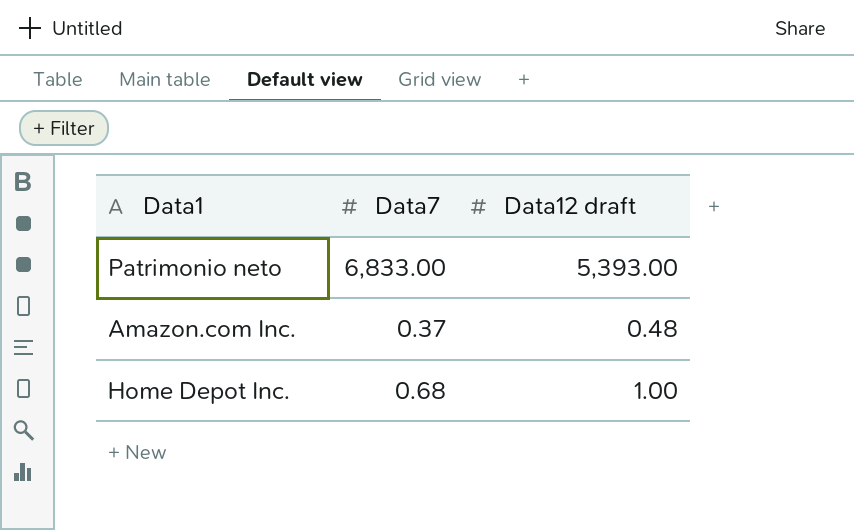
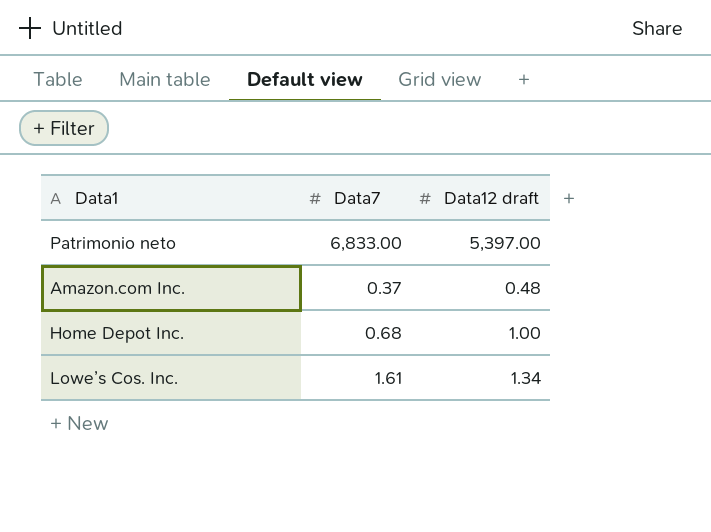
Patrimonio neto | Data12 draft: 5,393.00 -> 5,397.00
row Lowe’s Cos. Inc.: none -> 1.61 | 1.34

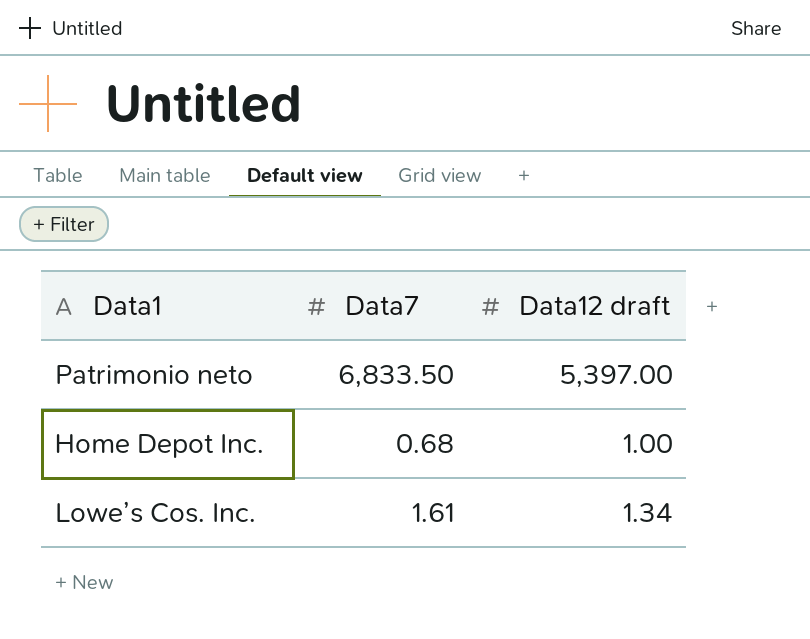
row Amazon.com Inc.: 0.37 | 0.48 -> none
Patrimonio neto | Data7: 6,833.00 -> 6,833.50

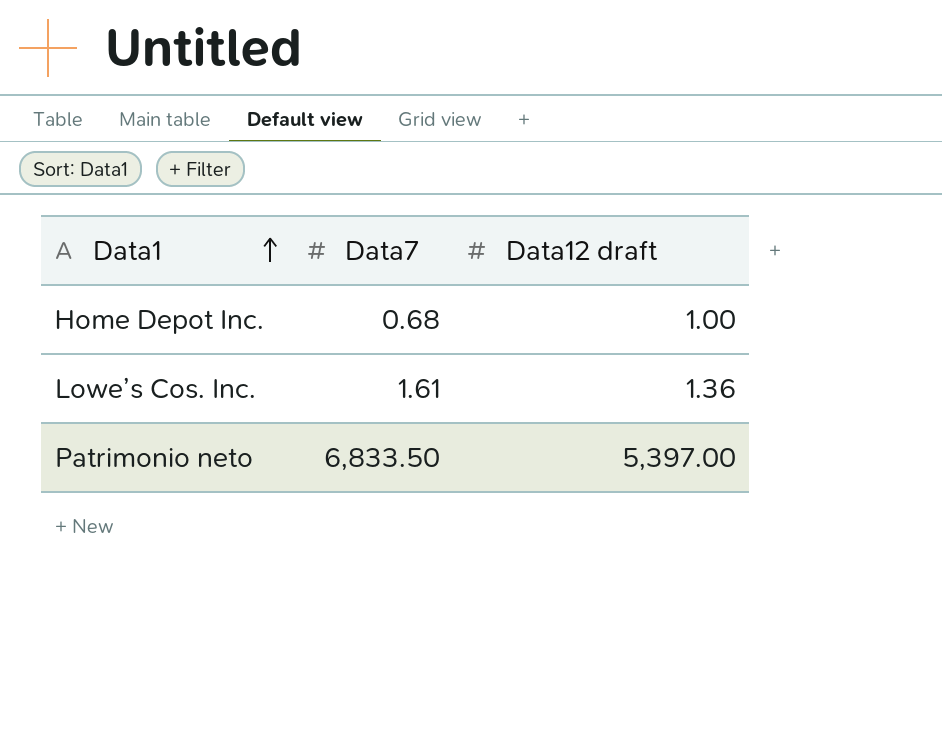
row order: none -> Data1 ascending
Lowe’s Cos. Inc. | Data12 draft: 1.34 -> 1.36

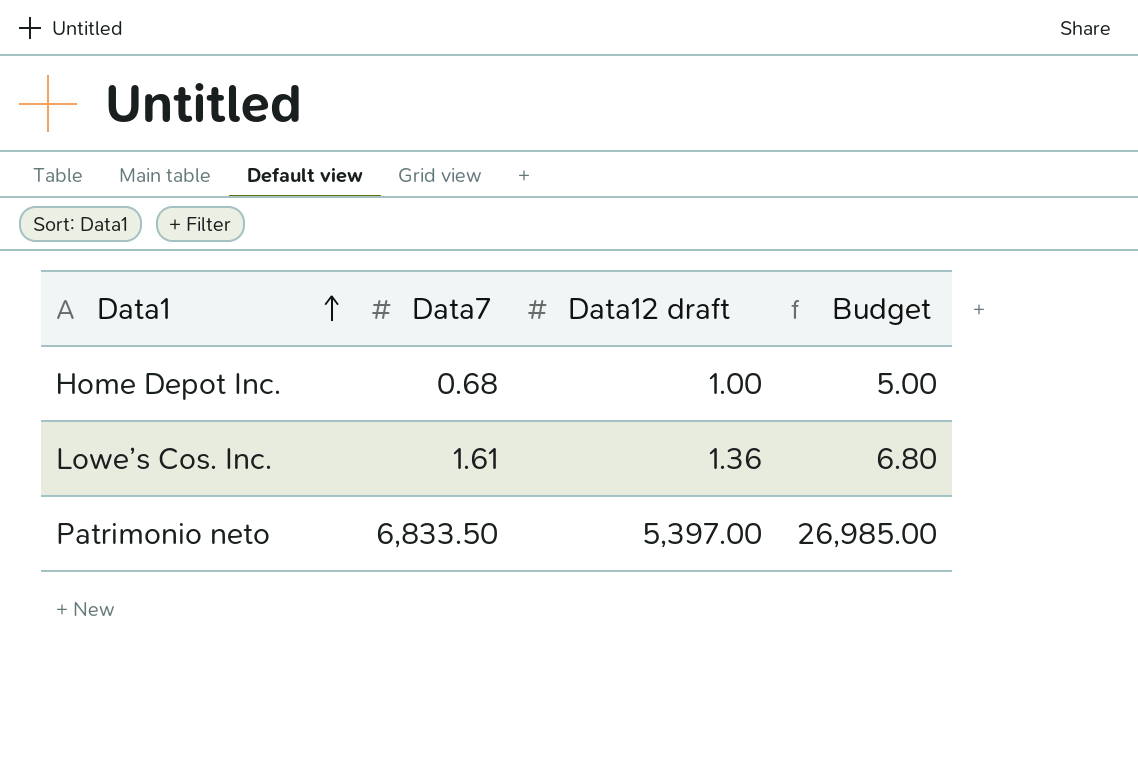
column Budget | formula: none -> [Data12 draft] * 5

